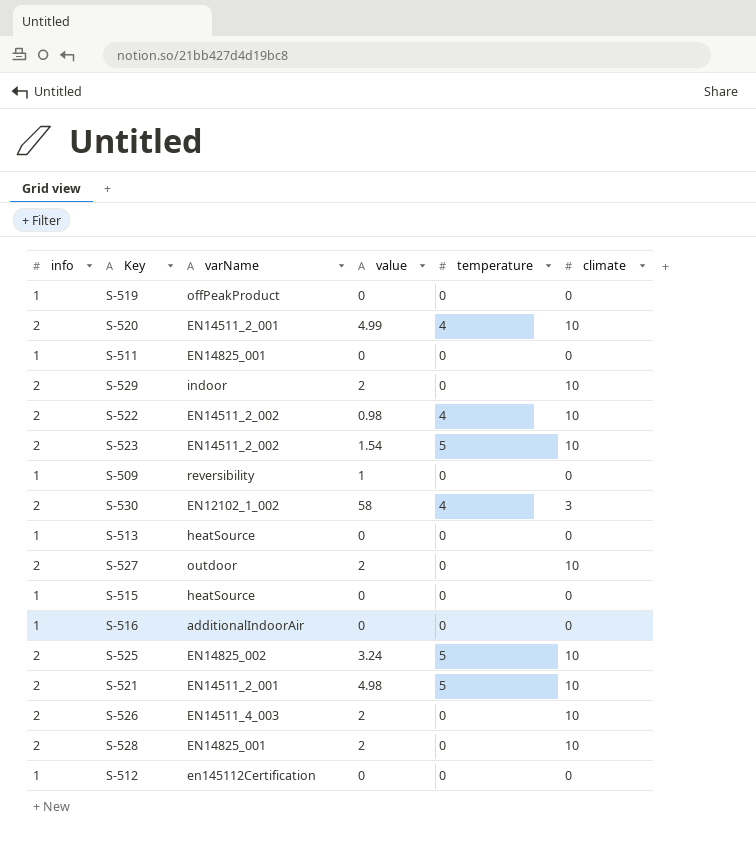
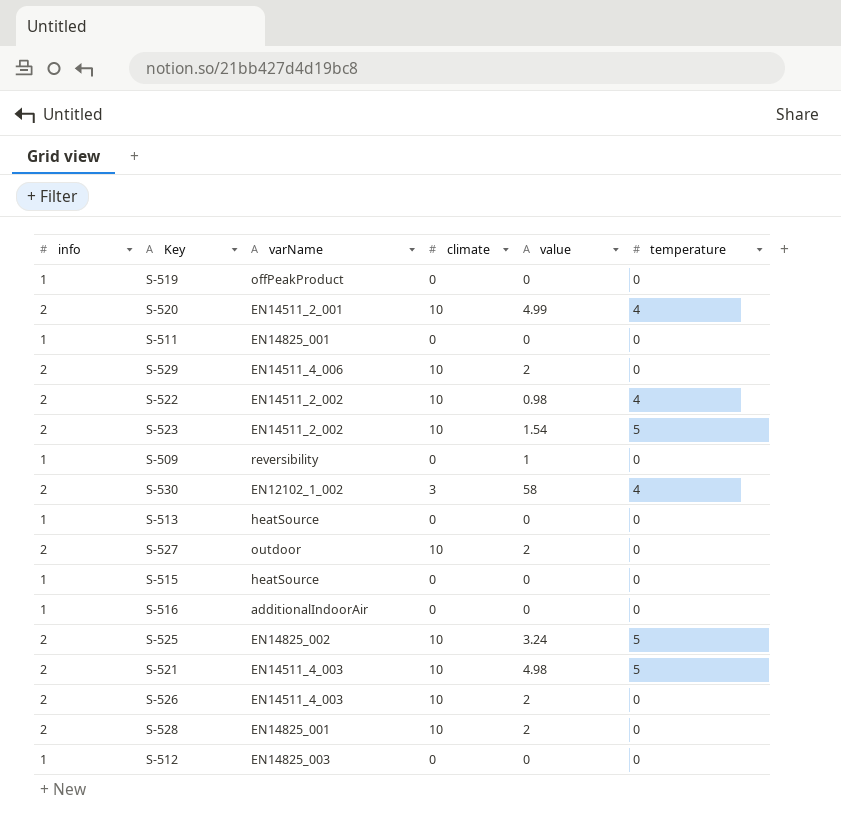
column climate | position: 6 -> 4
S-529 | varName: indoor -> EN14511_4_006
S-521 | varName: EN14511_2_001 -> EN14511_4_003
S-512 | varName: en145112Certification -> EN14825_003

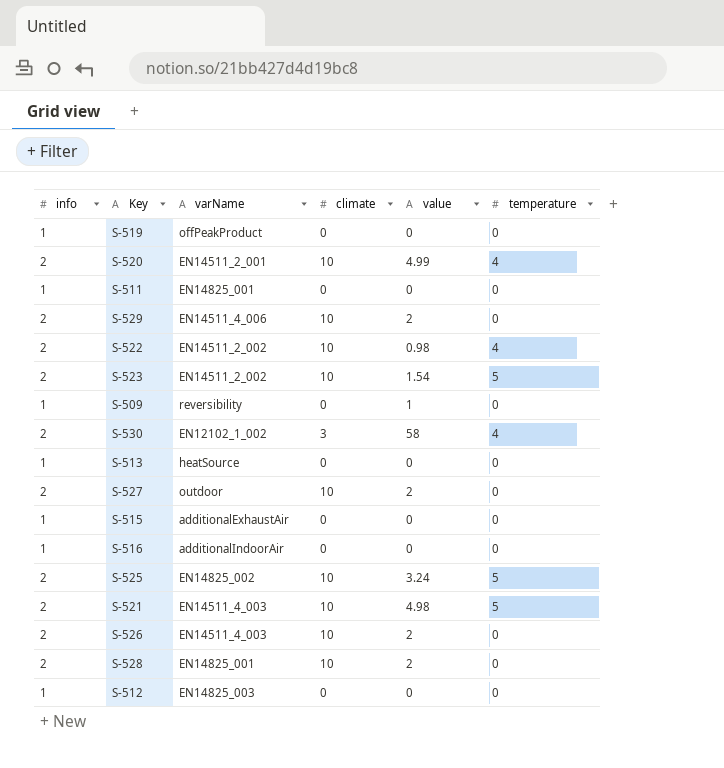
S-515 | varName: heatSource -> additionalExhaustAir

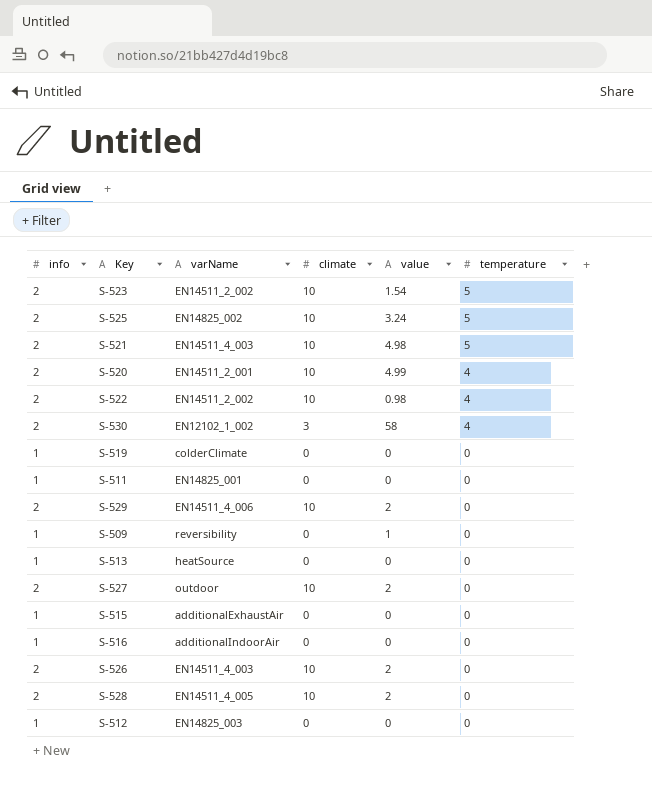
row order: none -> temperature descending
S-519 | varName: offPeakProduct -> colderClimate
S-528 | varName: EN14825_001 -> EN14511_4_005

